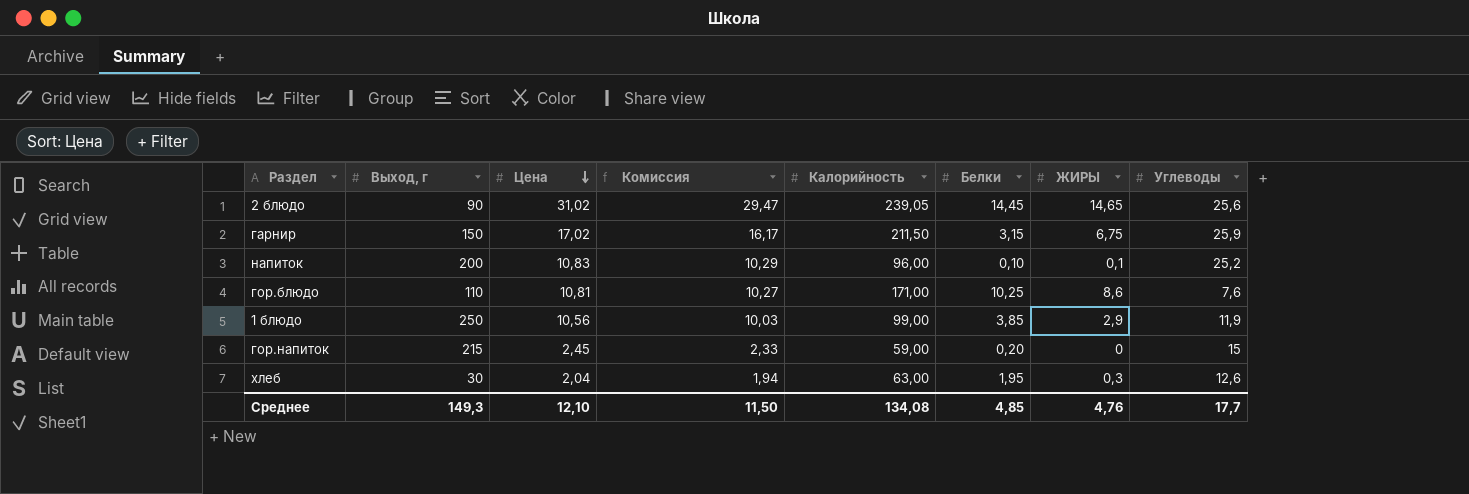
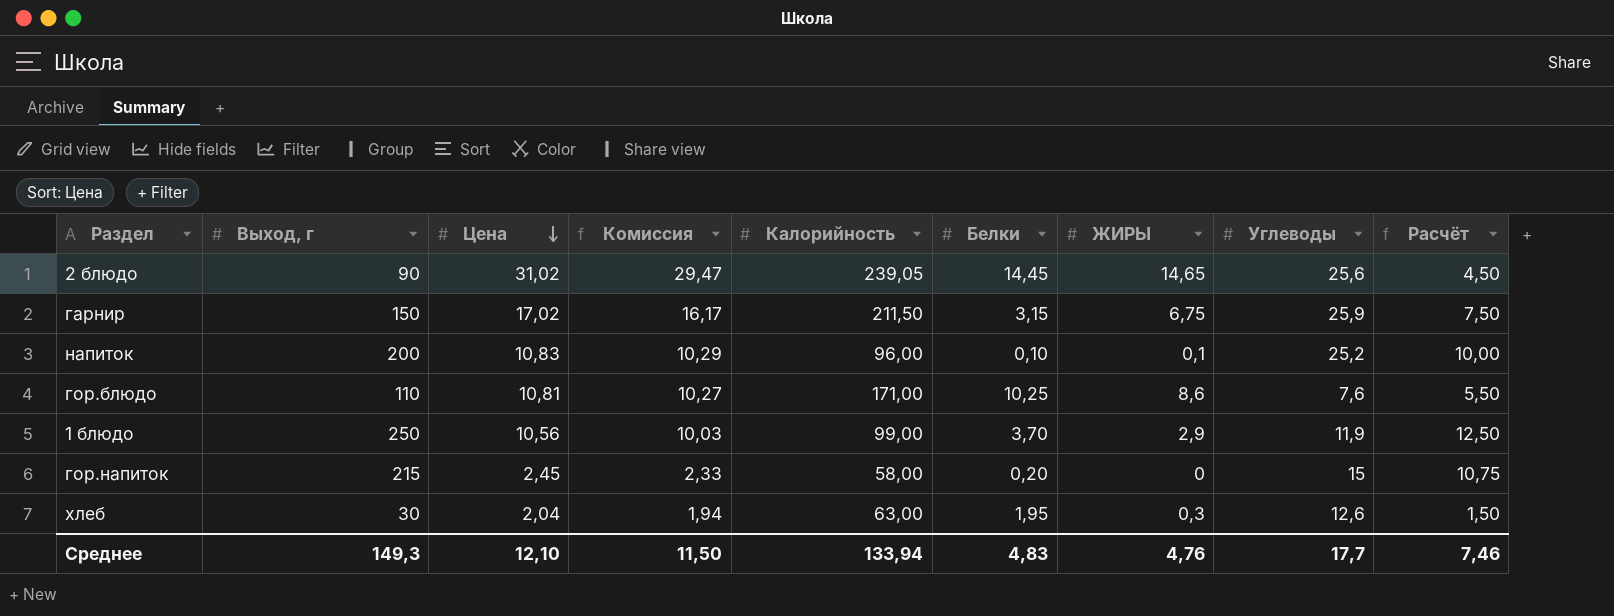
column Расчёт | formula: none -> [Выход, г] * 0,05
1 блюдо | Белки: 3,85 -> 3,70
гор.напиток | Калорийность: 59,00 -> 58,00
Среднее | Калорийность: 134,08 -> 133,94
Среднее | Белки: 4,85 -> 4,83

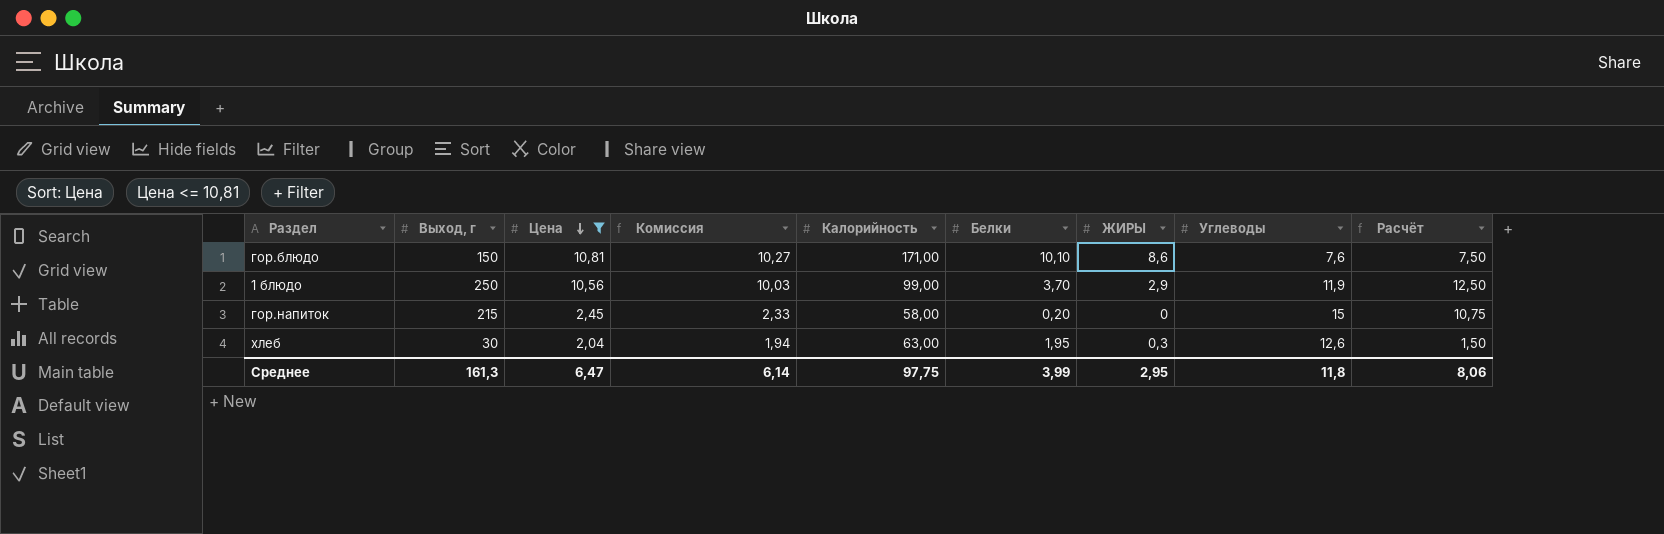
filter: none -> Цена <= 10,81
гор.блюдо | Выход, г: 110 -> 150
гор.блюдо | Белки: 10,25 -> 10,10
гор.блюдо | Расчёт: 5,50 -> 7,50
Среднее | Выход, г: 149,3 -> 161,3
Среднее | Цена: 12,10 -> 6,47
Среднее | Комиссия: 11,50 -> 6,14
Среднее | Калорийность: 133,94 -> 97,75
Среднее | Белки: 4,83 -> 3,99
Среднее | ЖИРЫ: 4,76 -> 2,95
Среднее | Углеводы: 17,7 -> 11,8
Среднее | Расчёт: 7,46 -> 8,06

